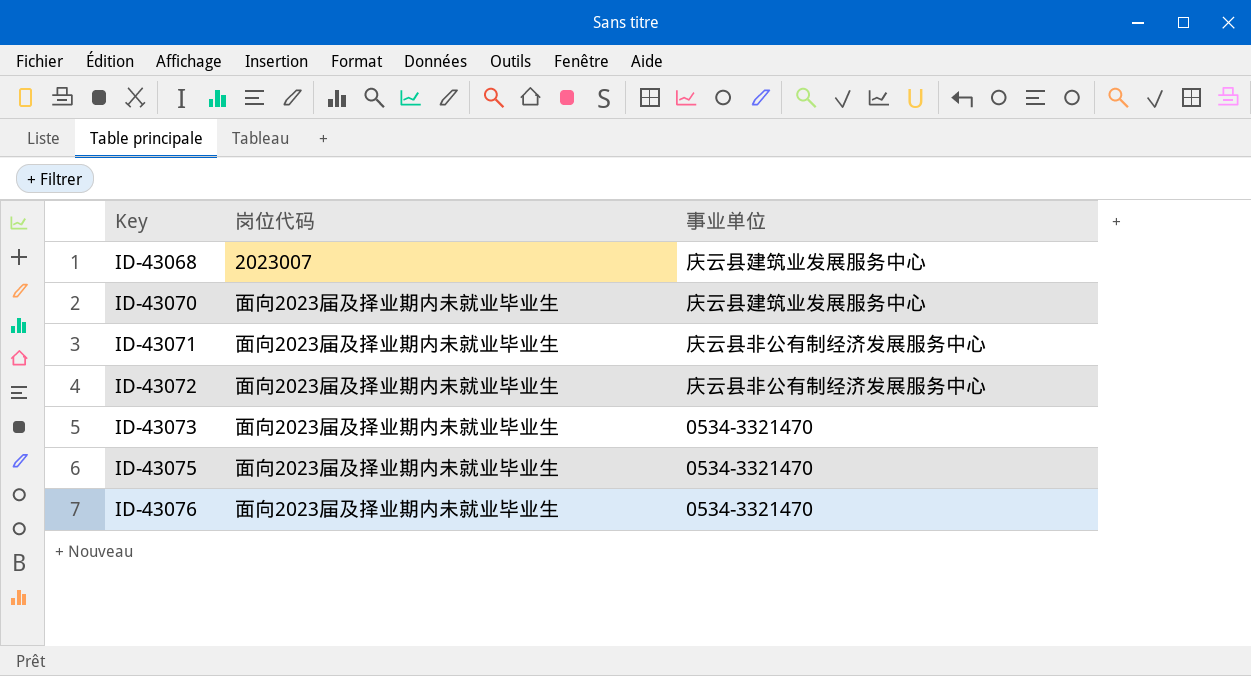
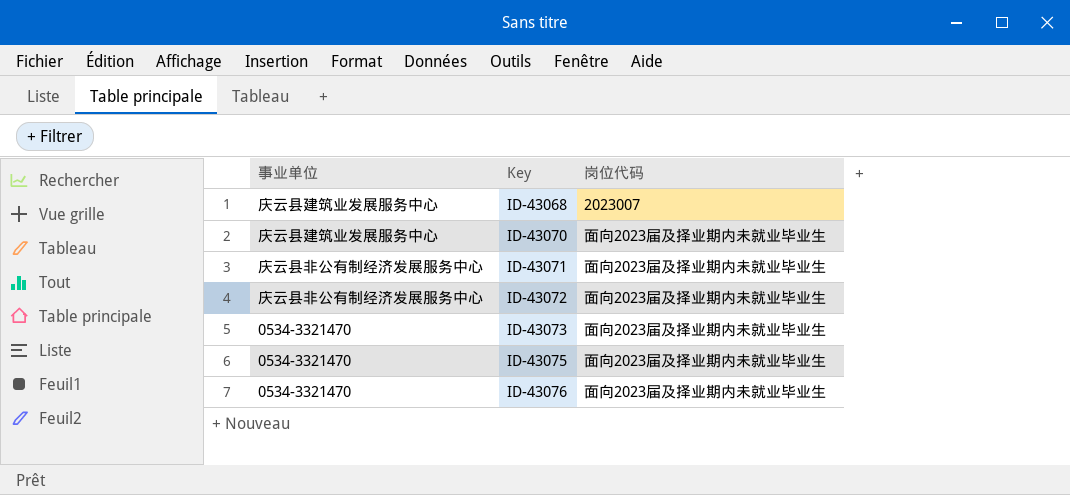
column 事业单位 | position: 3 -> 1

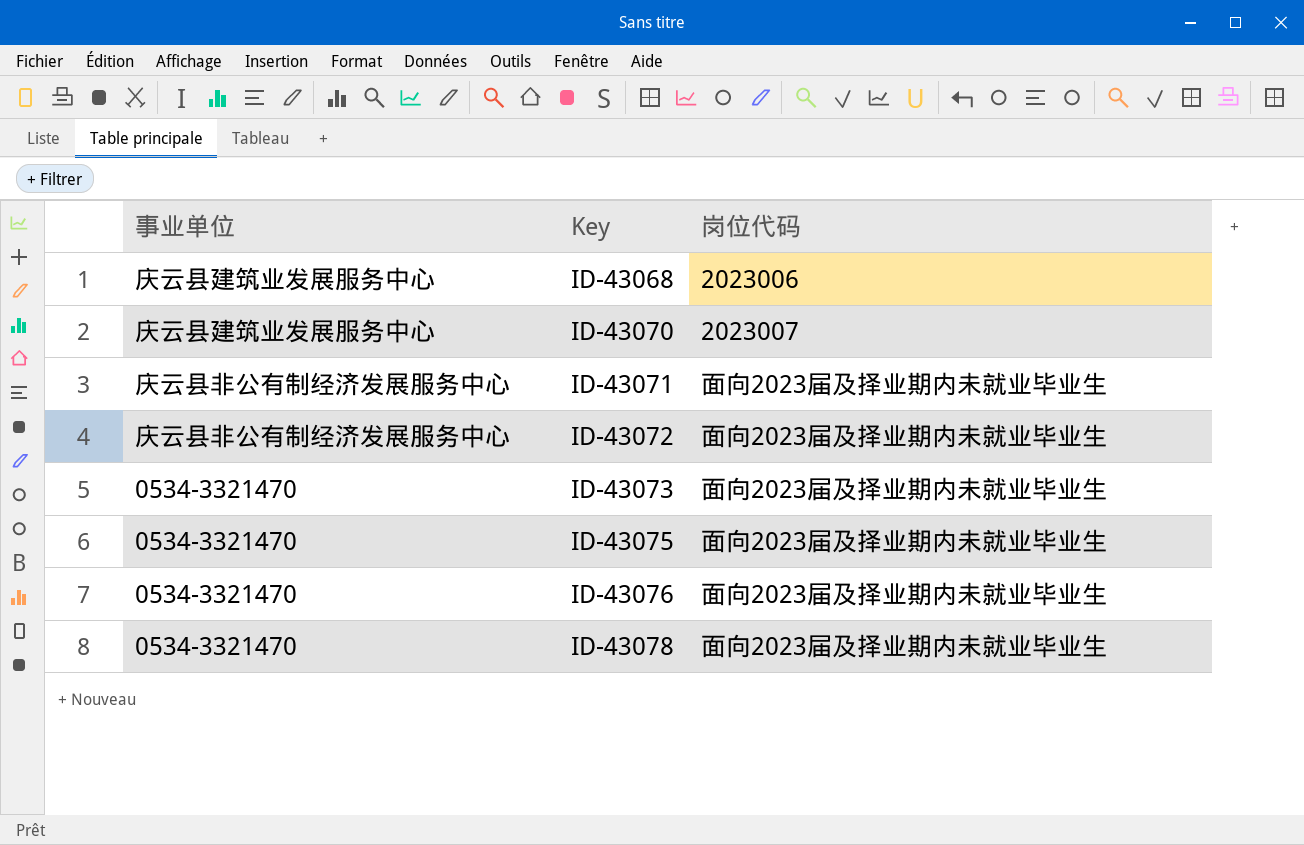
ID-43068 | 岗位代码: 2023007 -> 2023006
ID-43070 | 岗位代码: 面向2023届及择业期内未就业毕业生 -> 2023007
row ID-43078: none -> 0534-3321470 | 面向2023届及择业期内未就业毕业生

